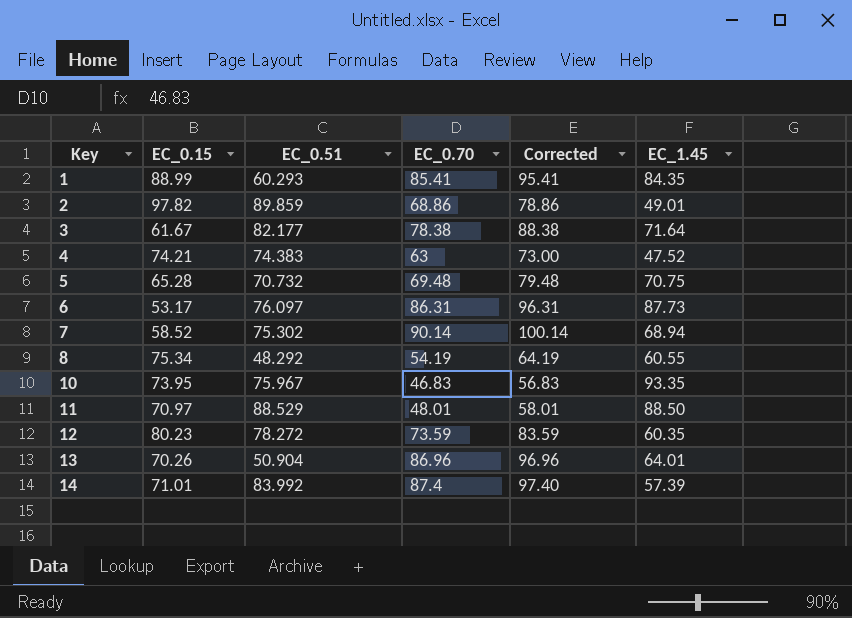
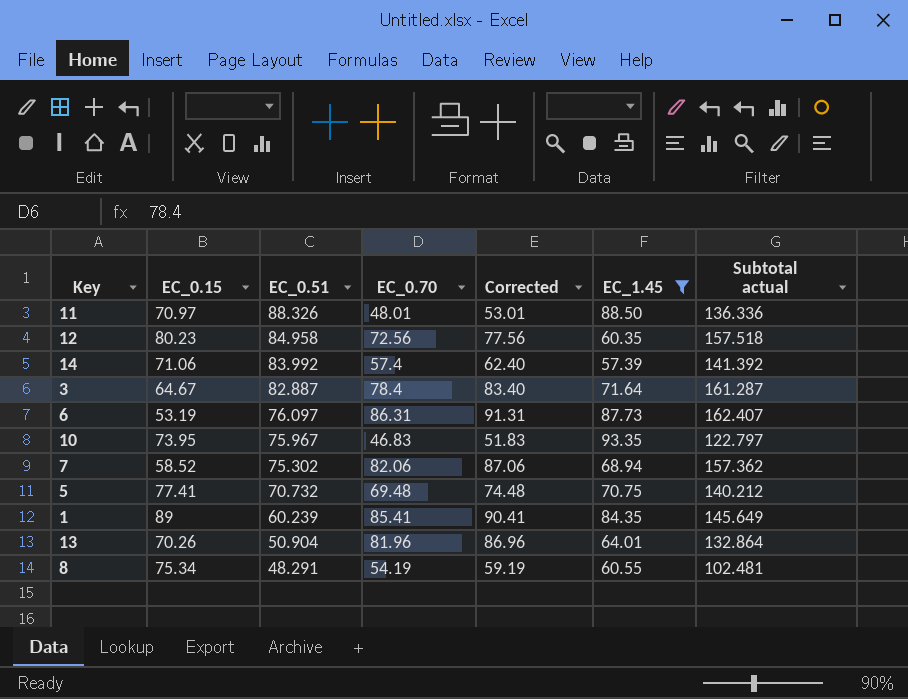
filter: none -> EC_1.45 >= 57.39
row order: Key ascending -> EC_0.51 descending
column Corrected | formula: [EC_0.70] + 10 -> [EC_0.70] + 5
column Subtotal actual | formula: none -> [EC_0.51] + [EC_0.70]
11 | EC_0.51: 88.529 -> 88.326
12 | EC_0.51: 78.272 -> 84.958
12 | EC_0.70: 73.59 -> 72.56
14 | EC_0.15: 71.01 -> 71.06
14 | EC_0.70: 87.4 -> 57.4
3 | EC_0.15: 61.67 -> 64.67
3 | EC_0.51: 82.177 -> 82.887
3 | EC_0.70: 78.38 -> 78.4
6 | EC_0.15: 53.17 -> 53.19
7 | EC_0.70: 90.14 -> 82.06
5 | EC_0.15: 65.28 -> 77.41
1 | EC_0.15: 88.99 -> 89
1 | EC_0.51: 60.293 -> 60.239
13 | EC_0.70: 86.96 -> 81.96
8 | EC_0.51: 48.292 -> 48.291

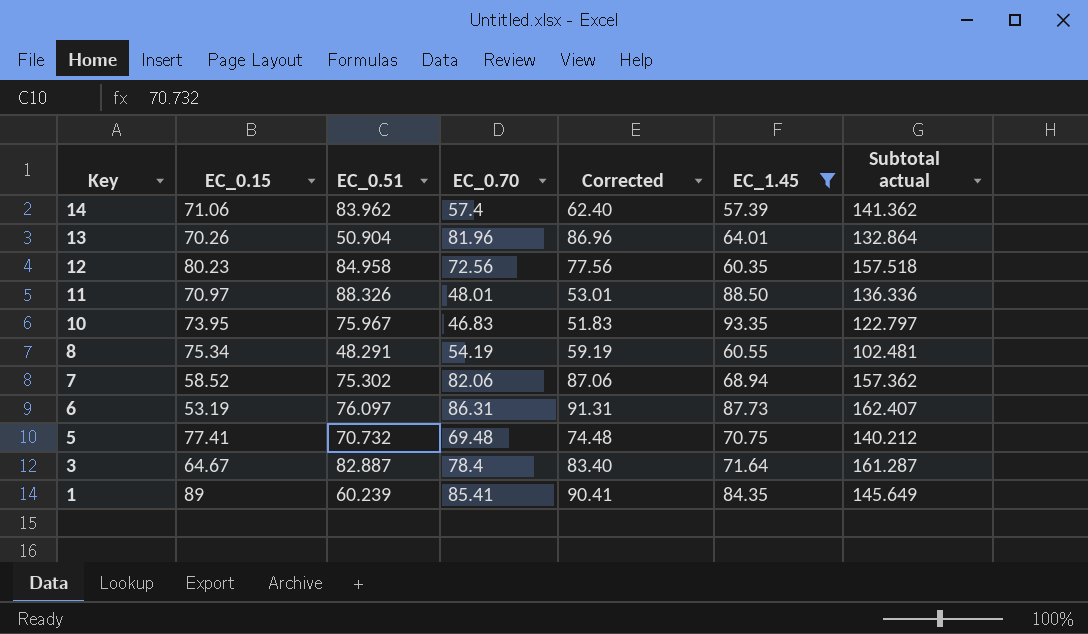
row order: EC_0.51 descending -> Key descending
14 | EC_0.51: 83.992 -> 83.962
14 | Subtotal actual: 141.392 -> 141.362

